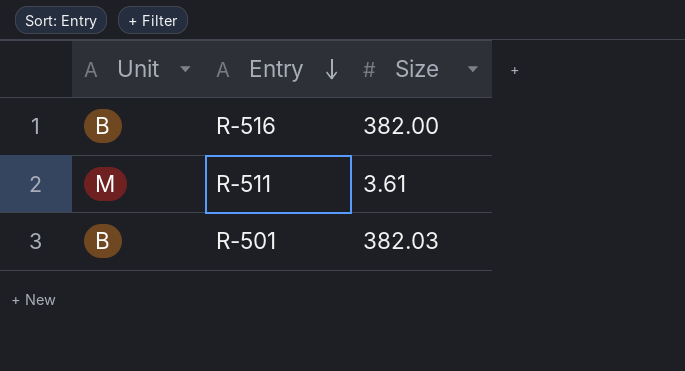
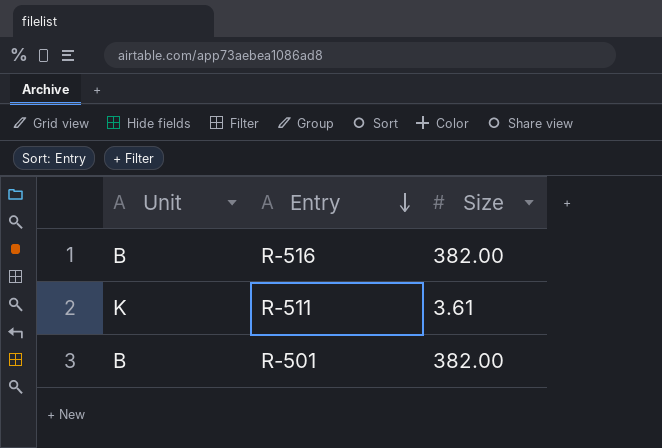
R-511 | Unit: M -> K
R-501 | Size: 382.03 -> 382.00

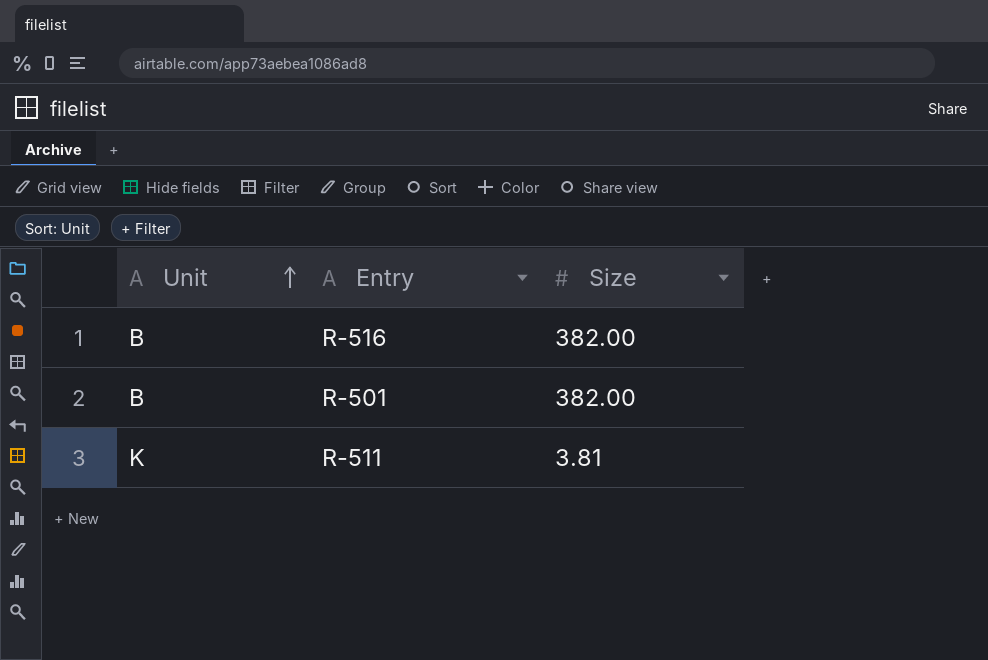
row order: Entry descending -> Unit ascending
R-511 | Size: 3.61 -> 3.81

